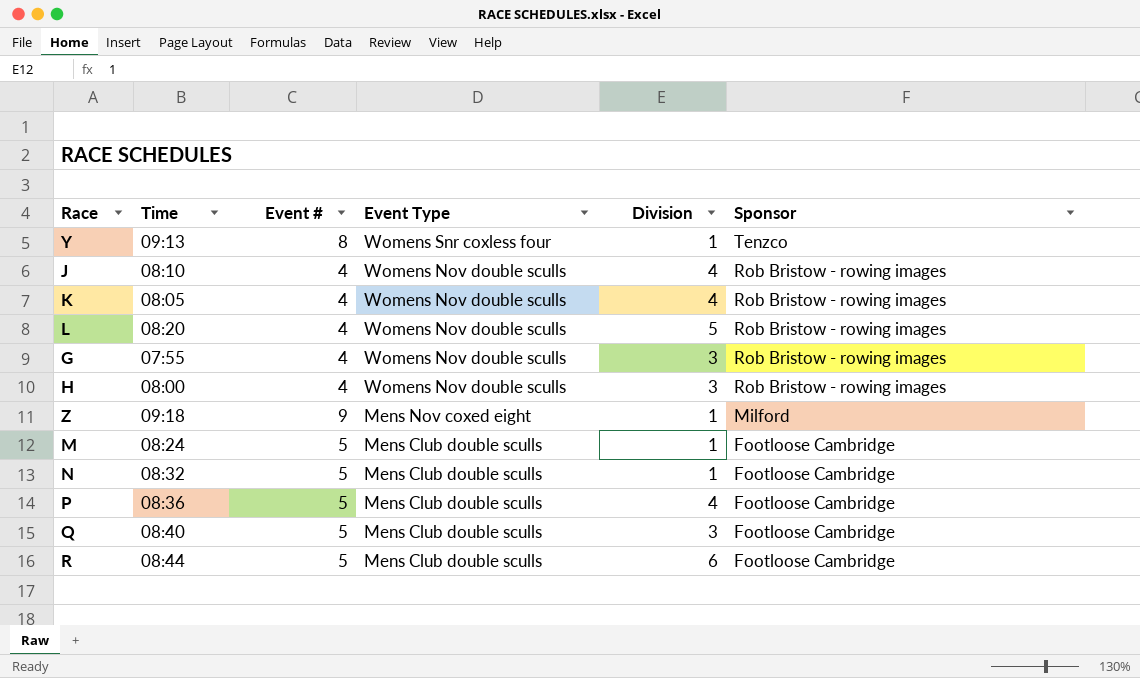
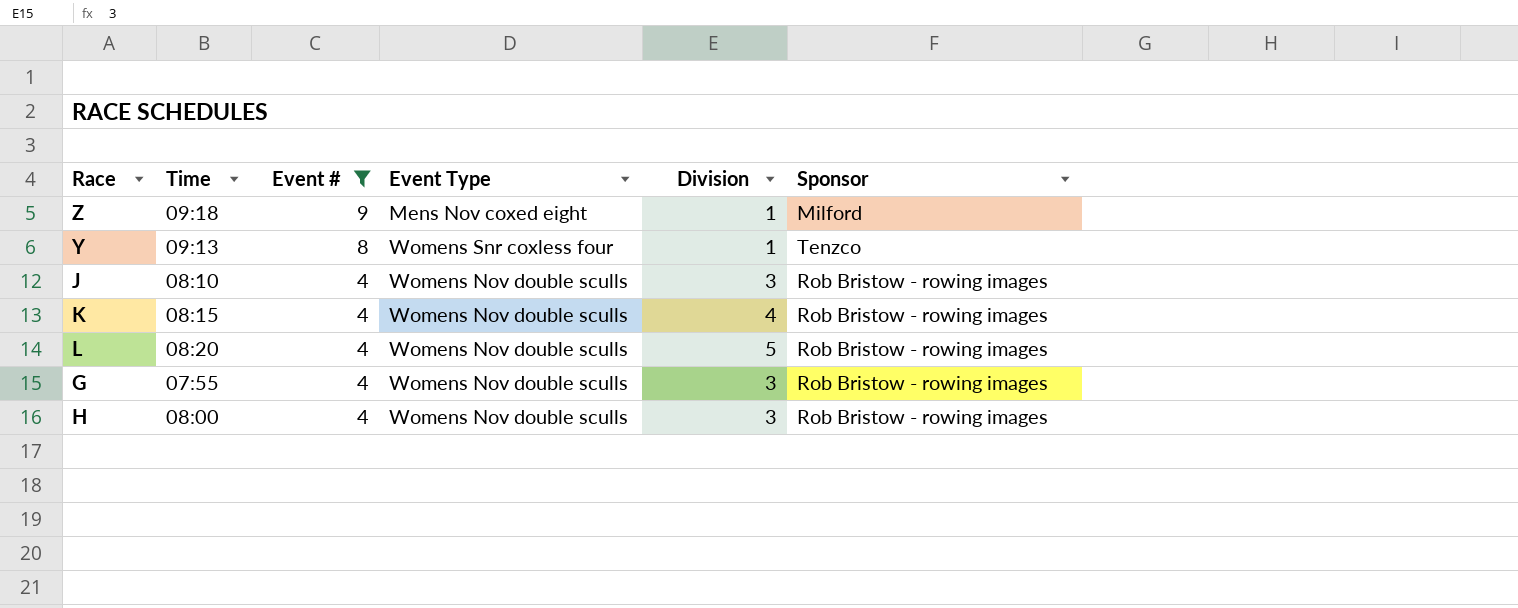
filter: none -> Event # != 5
row order: Event Type descending -> Event # descending
J | Division: 4 -> 3
K | Time: 08:05 -> 08:15

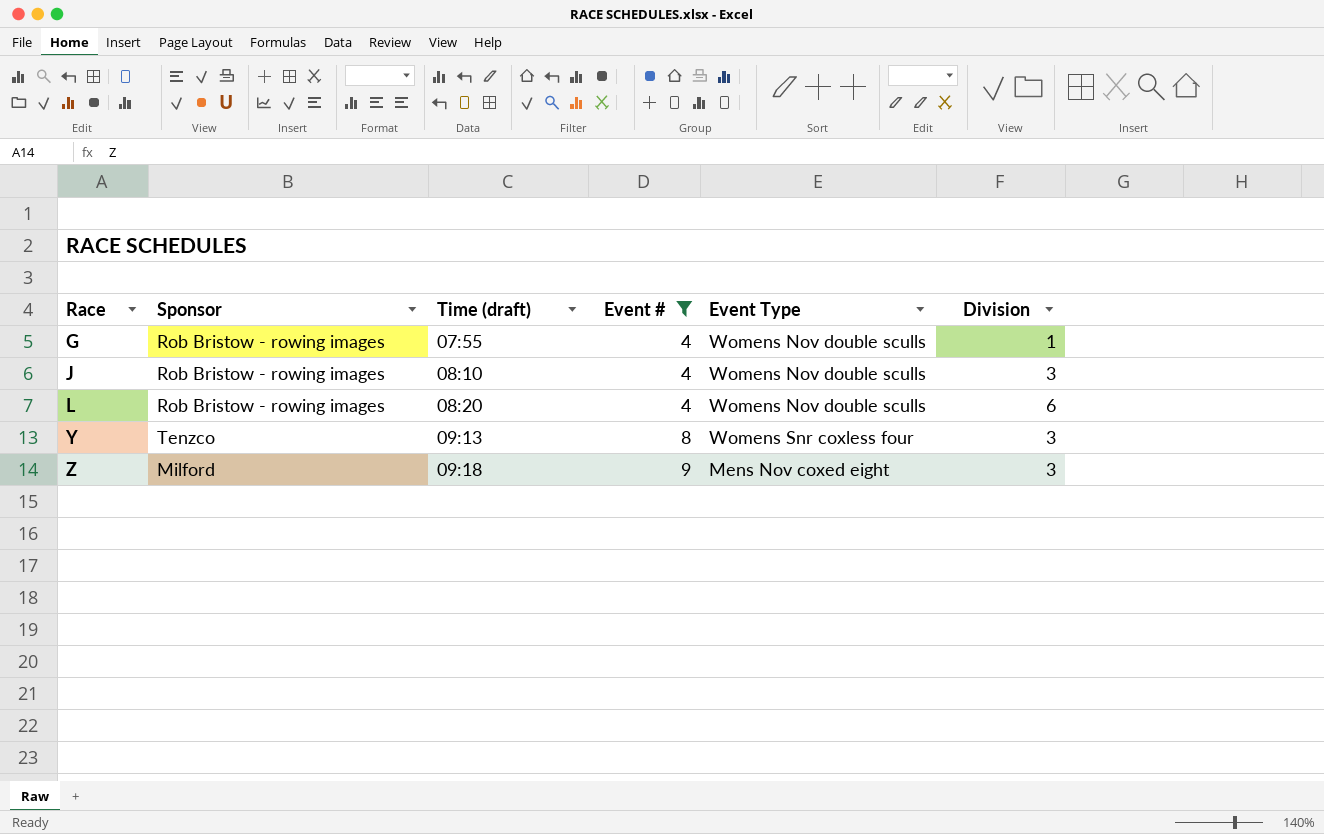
row order: Event # descending -> Race ascending
column Sponsor | position: 6 -> 2
column name: Time -> Time (draft)
row K: 08:15 | 4 | Womens Nov double sculls | 4 | Rob Bristow - rowing images -> none
row H: 08:00 | 4 | Womens Nov double sculls | 3 | Rob Bristow - rowing images -> none
G | Division: 3 -> 1
L | Division: 5 -> 6
Y | Division: 1 -> 3
Z | Division: 1 -> 3

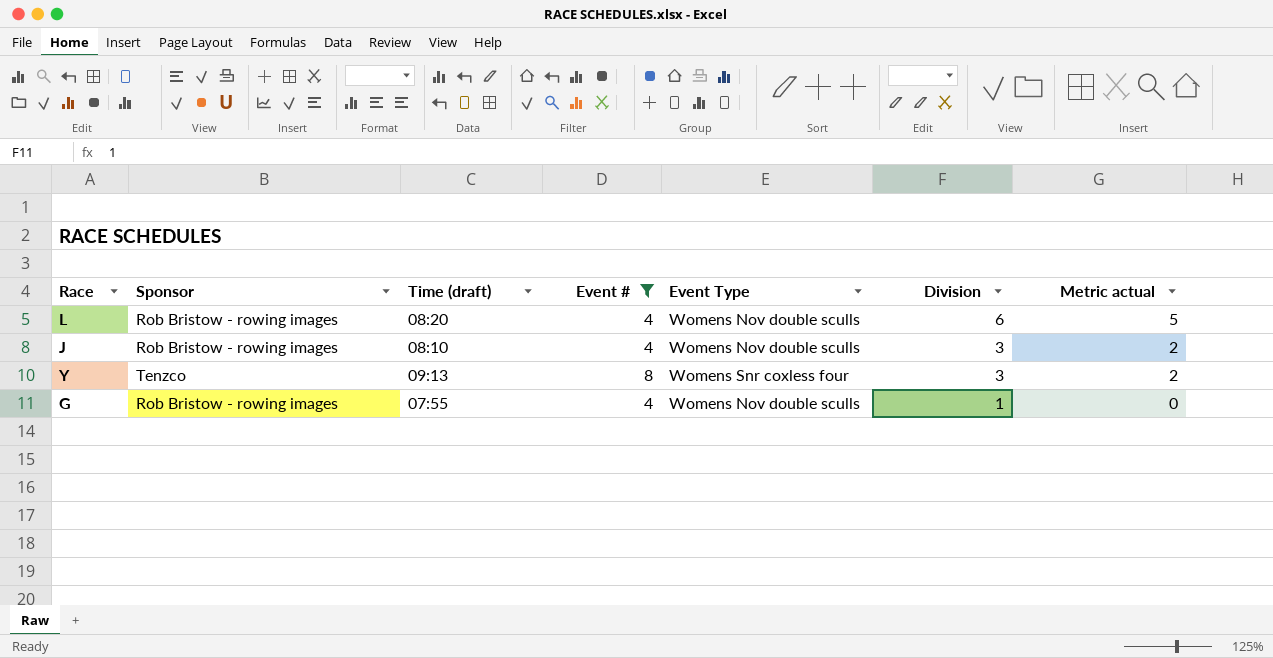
row order: Race ascending -> Division descending
column Metric actual | formula: none -> [Division] - 1
row Z: Milford | 09:18 | 9 | Mens Nov coxed eight | 3 -> none

